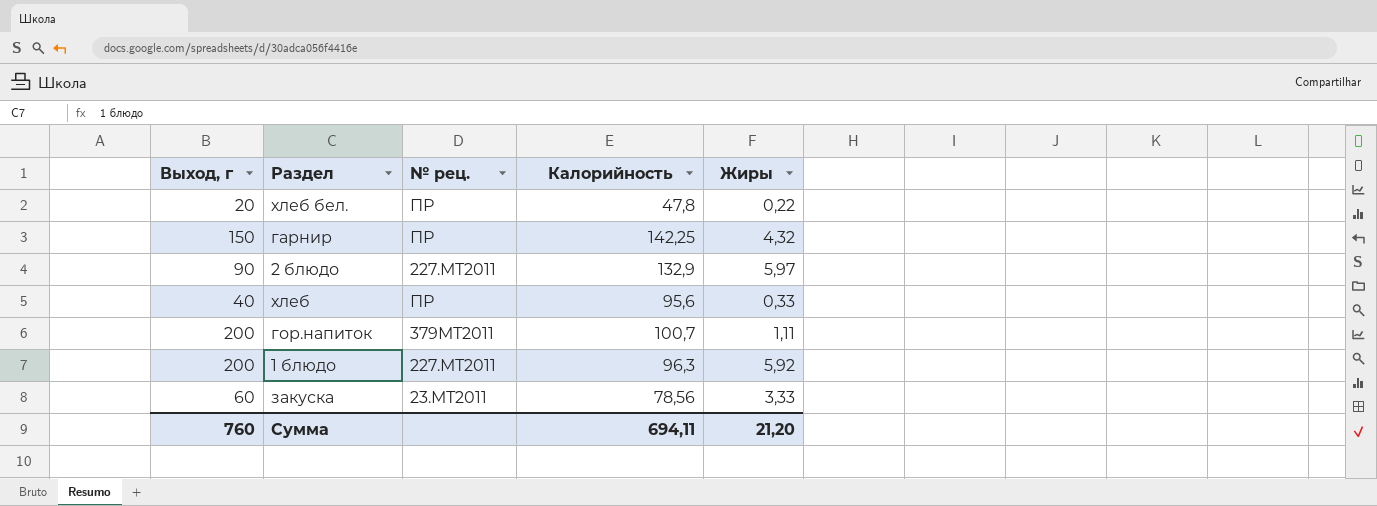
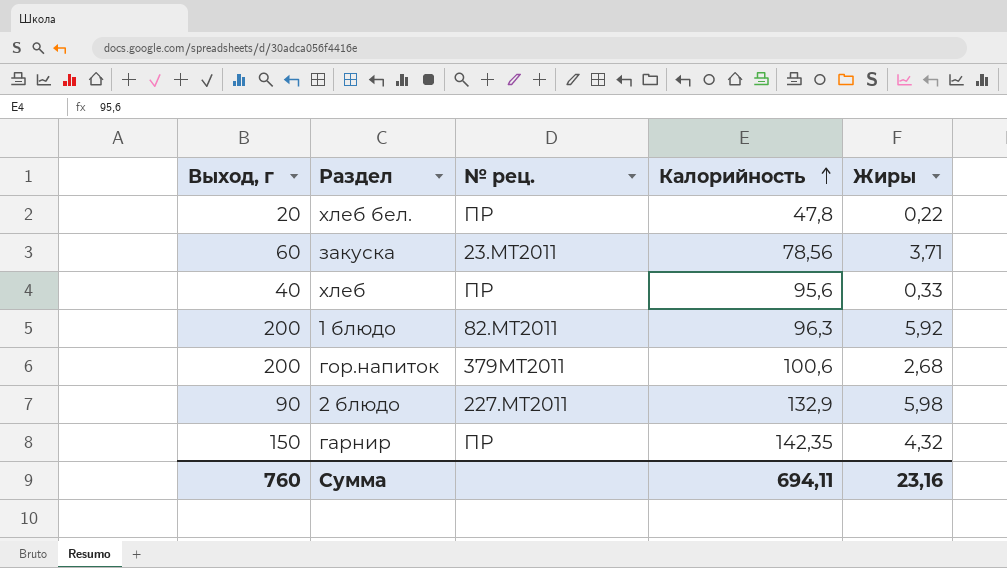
row order: none -> Калорийность ascending
закуска | Жиры: 3,33 -> 3,71
1 блюдо | № рец.: 227.МТ2011 -> 82.МТ2011
гор.напиток | Калорийность: 100,7 -> 100,6
гор.напиток | Жиры: 1,11 -> 2,68
2 блюдо | Жиры: 5,97 -> 5,98
гарнир | Калорийность: 142,25 -> 142,35
Сумма | Жиры: 21,20 -> 23,16

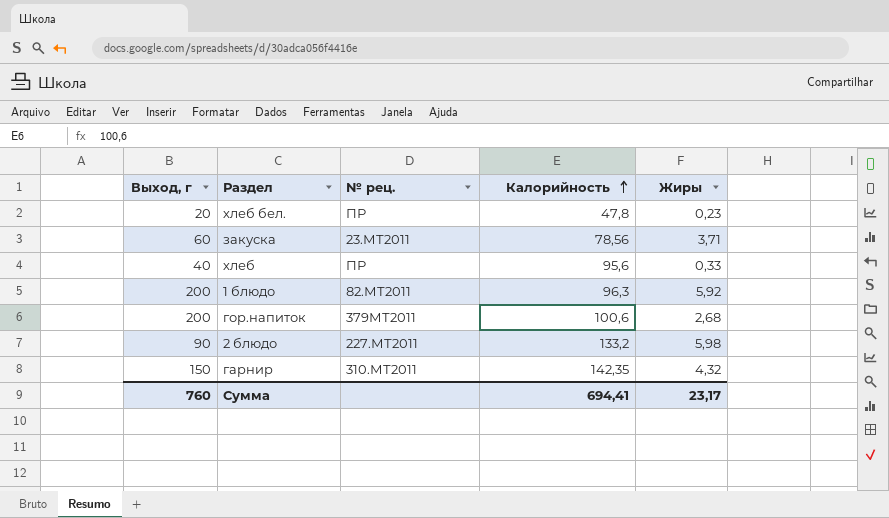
хлеб бел. | Жиры: 0,22 -> 0,23
2 блюдо | Калорийность: 132,9 -> 133,2
гарнир | № рец.: ПР -> 310.МТ2011
Сумма | Калорийность: 694,11 -> 694,41
Сумма | Жиры: 23,16 -> 23,17

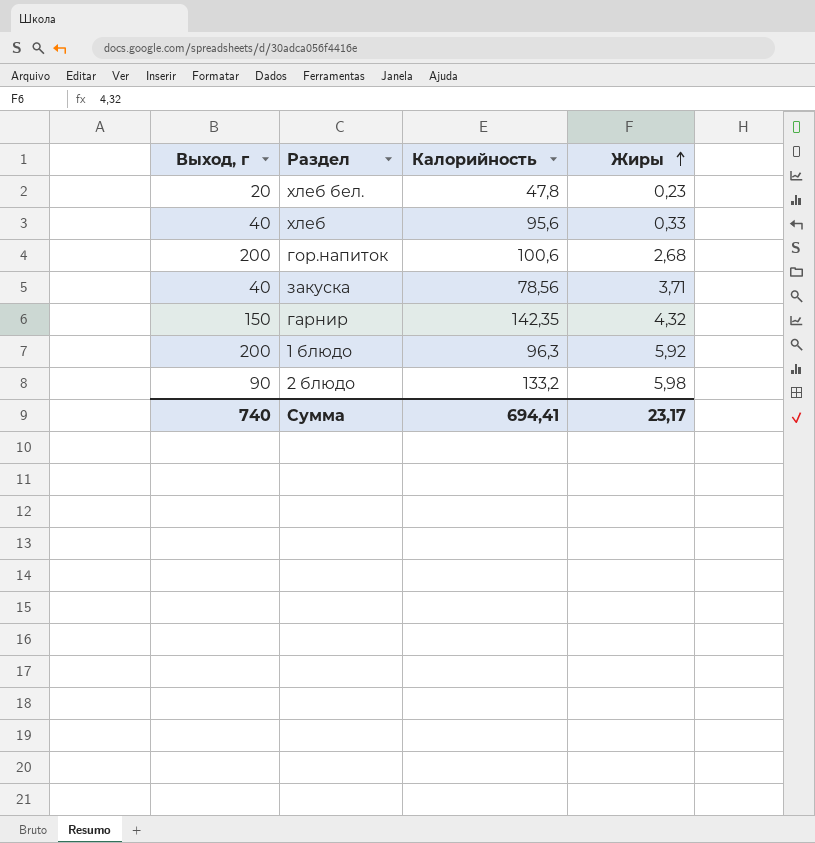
row order: Калорийность ascending -> Жиры ascending
column № рец. | position: 3 -> none
закуска | Выход, г: 60 -> 40
Сумма | Выход, г: 760 -> 740

